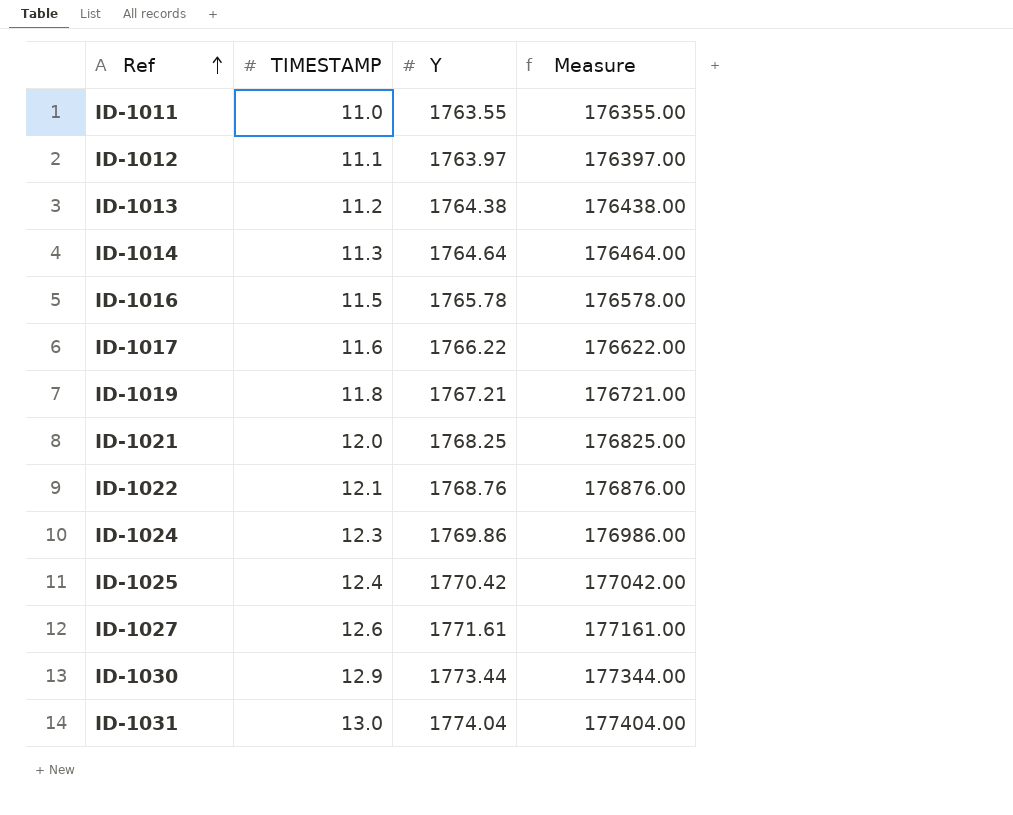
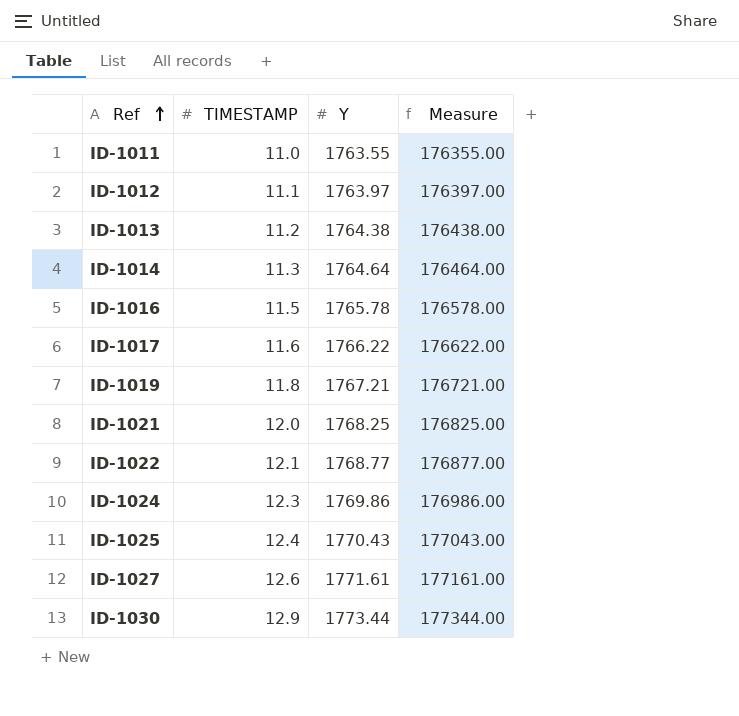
row ID-1031: 13.0 | 1774.04 | 177404.00 -> none
ID-1022 | Y: 1768.76 -> 1768.77
ID-1022 | Measure: 176876.00 -> 176877.00
ID-1025 | Y: 1770.42 -> 1770.43
ID-1025 | Measure: 177042.00 -> 177043.00

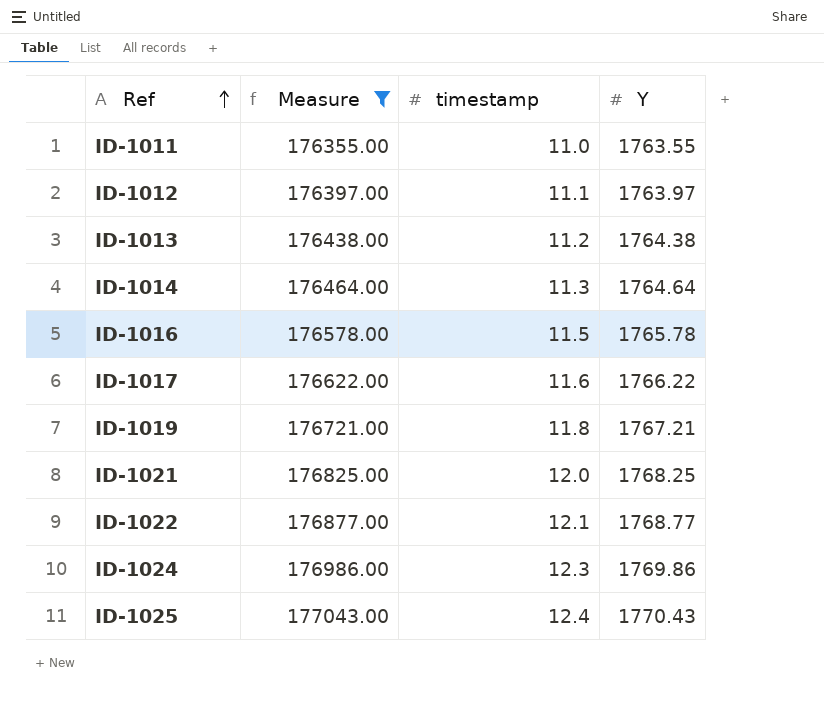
filter: none -> Measure <= 177043.00
column Measure | position: 4 -> 2
column name: TIMESTAMP -> timestamp

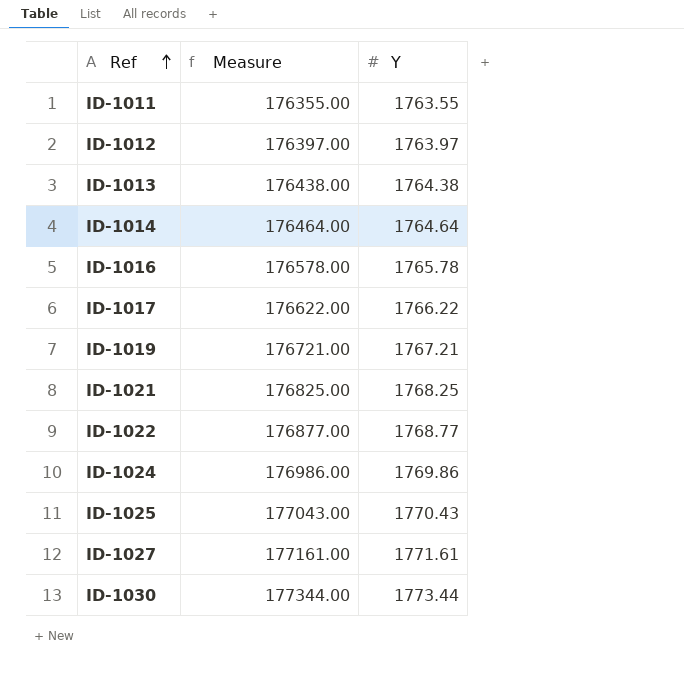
filter: Measure <= 177043.00 -> none
column timestamp | position: 3 -> none

